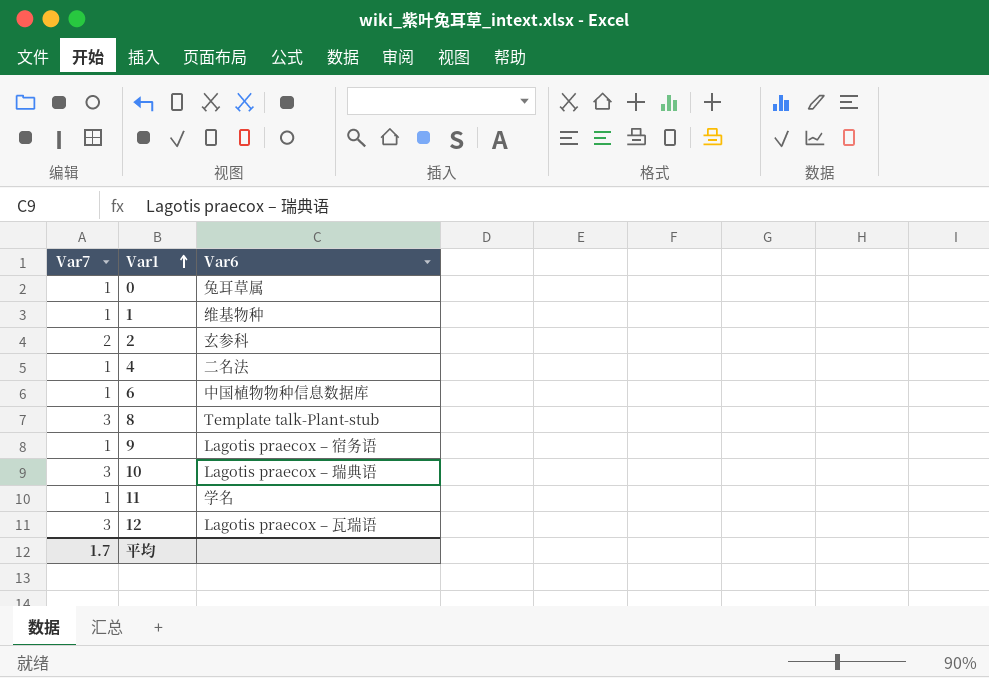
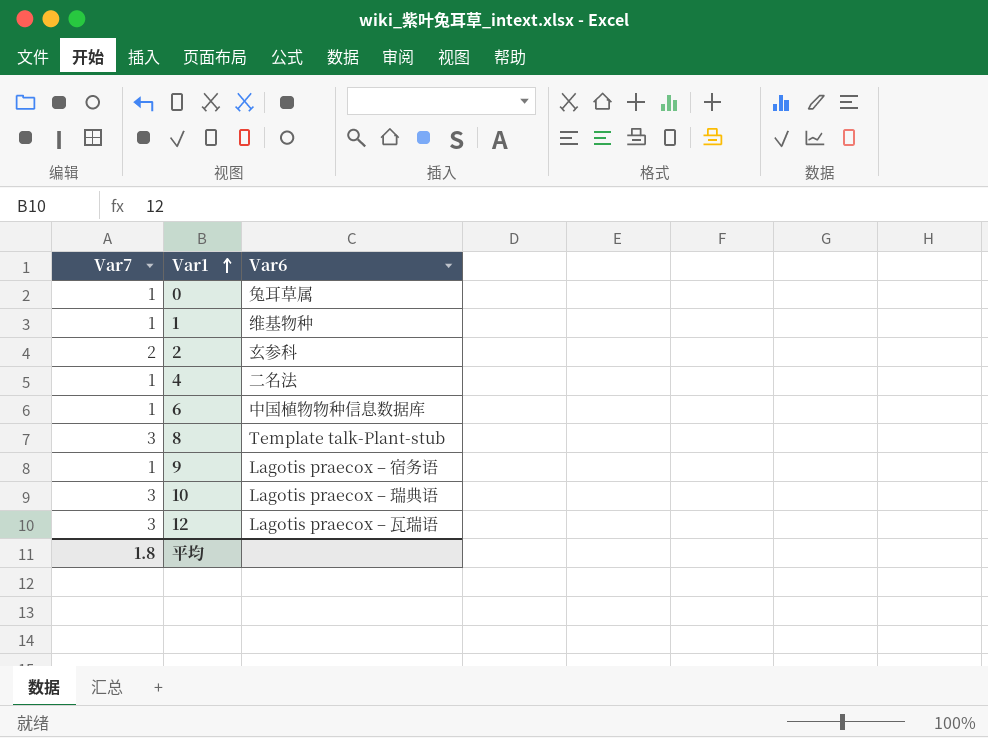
row 11: 1 | 学名 -> none
平均 | Var7: 1.7 -> 1.8

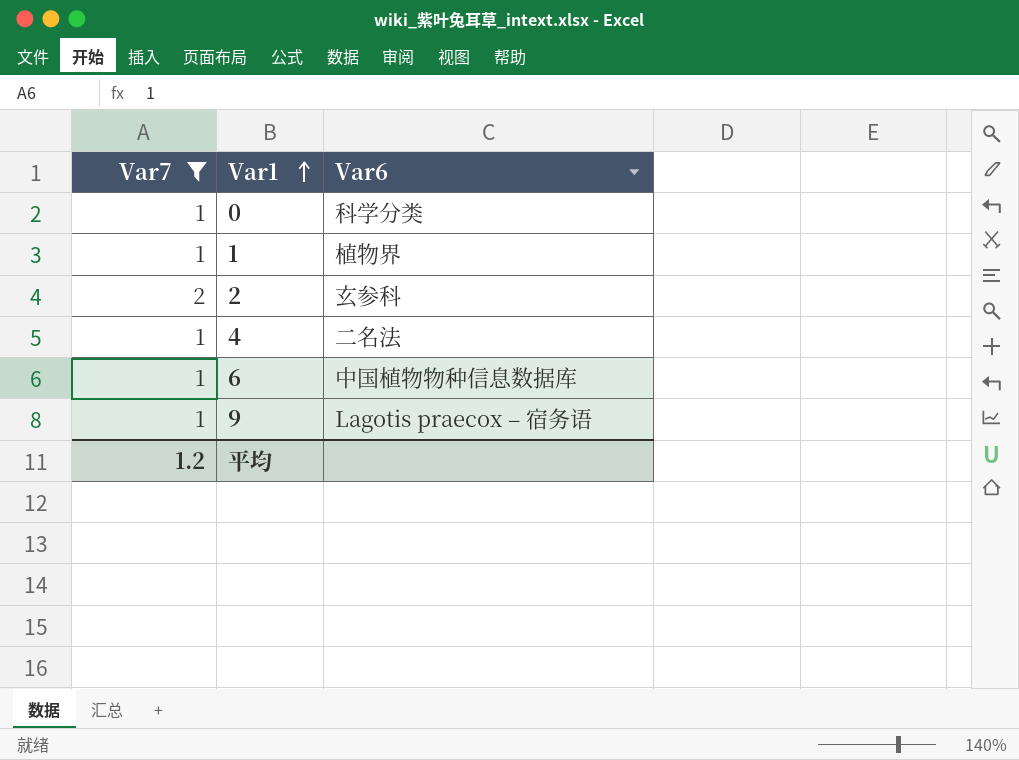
filter: none -> Var7 != 3
0 | Var6: 兔耳草属 -> 科学分类
1 | Var6: 维基物种 -> 植物界
平均 | Var7: 1.8 -> 1.2

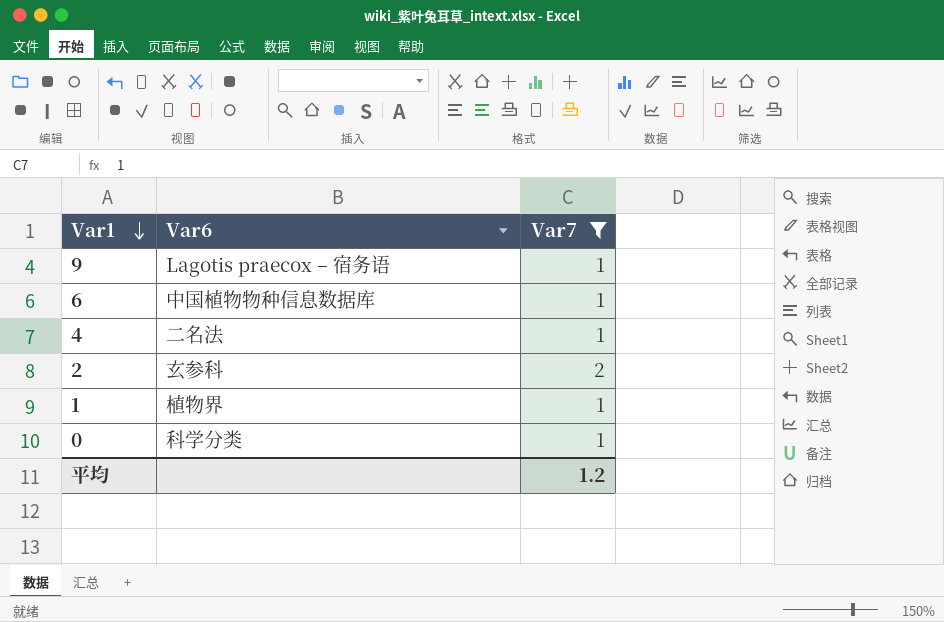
row order: Var1 ascending -> Var1 descending
column Var7 | position: 1 -> 3

